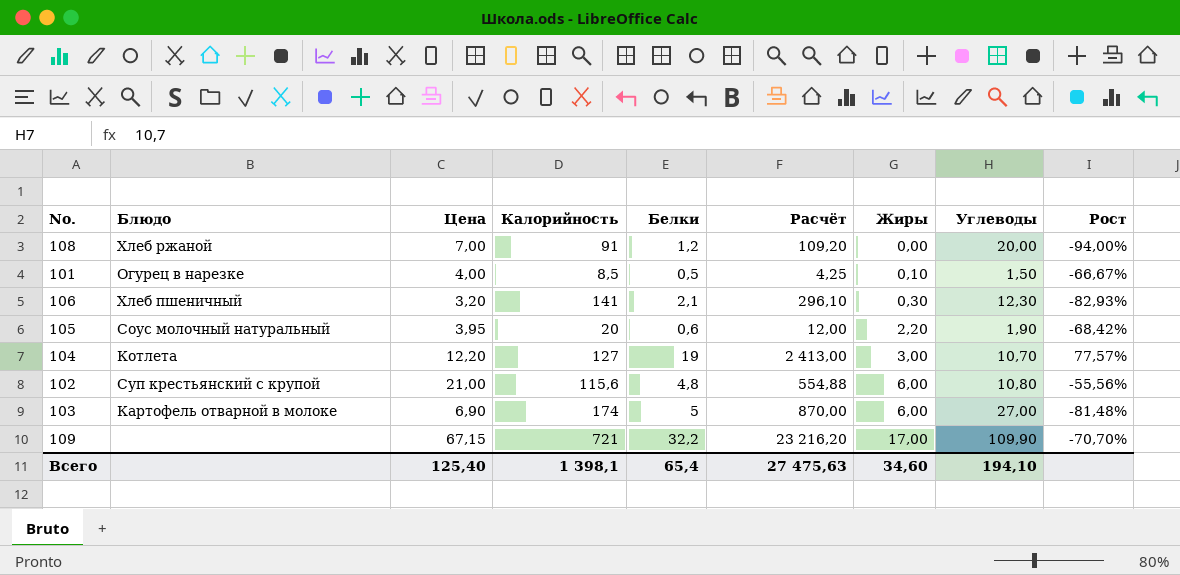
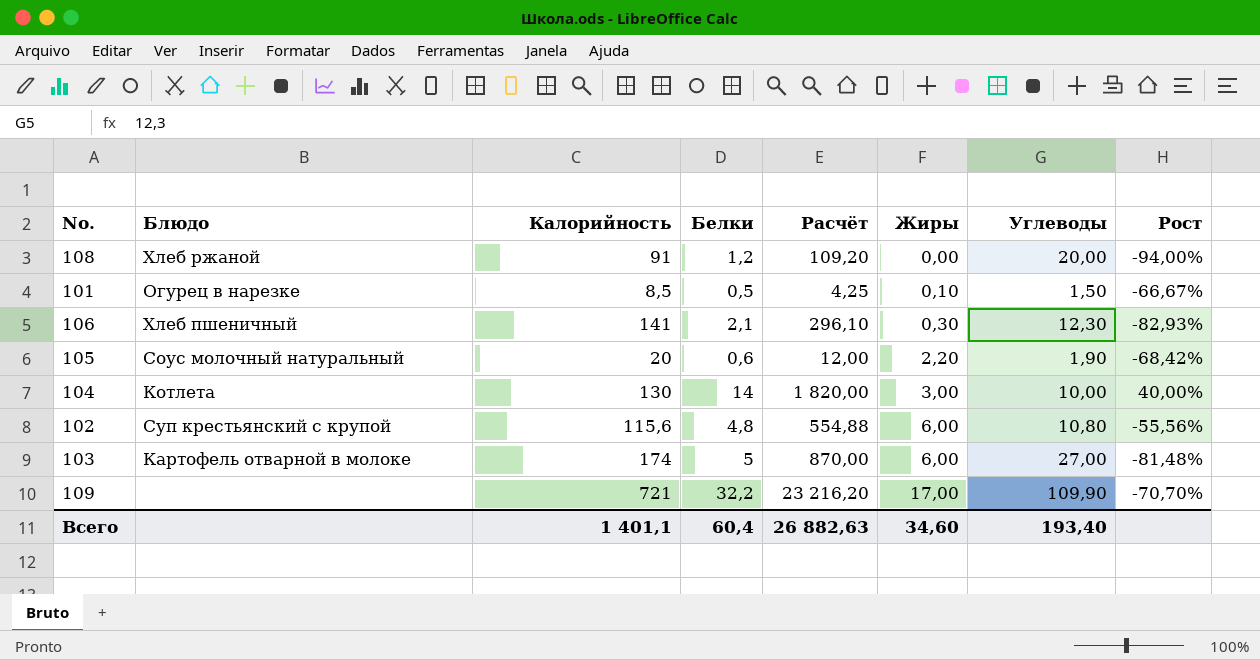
column Цена | position: 3 -> none
104 | Калорийность: 127 -> 130
104 | Белки: 19 -> 14
104 | Расчёт: 2 413,00 -> 1 820,00
104 | Углеводы: 10,70 -> 10,00
104 | Рост: 77,57% -> 40,00%
Всего | Калорийность: 1 398,1 -> 1 401,1
Всего | Белки: 65,4 -> 60,4
Всего | Расчёт: 27 475,63 -> 26 882,63
Всего | Углеводы: 194,10 -> 193,40

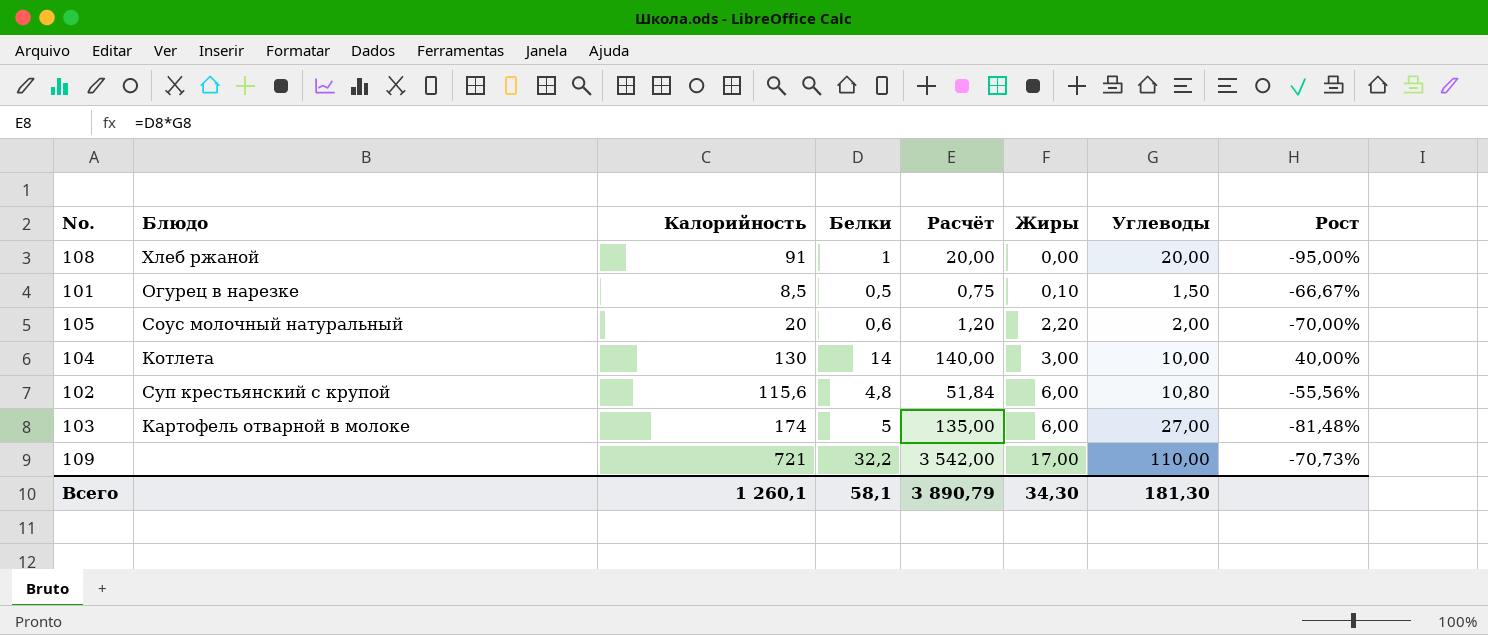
column Расчёт | formula: [Калорийность] * [Белки] -> [Белки] * [Углеводы]
row 106: Хлеб пшеничный | 141 | 2,1 | 296,10 | 0,30 | 12,30 | -82,93% -> none
108 | Белки: 1,2 -> 1
108 | Рост: -94,00% -> -95,00%
105 | Углеводы: 1,90 -> 2,00
105 | Рост: -68,42% -> -70,00%
109 | Углеводы: 109,90 -> 110,00
109 | Рост: -70,70% -> -70,73%
Всего | Калорийность: 1 401,1 -> 1 260,1
Всего | Белки: 60,4 -> 58,1
Всего | Расчёт: 26 882,63 -> 3 890,79
Всего | Жиры: 34,60 -> 34,30
Всего | Углеводы: 193,40 -> 181,30

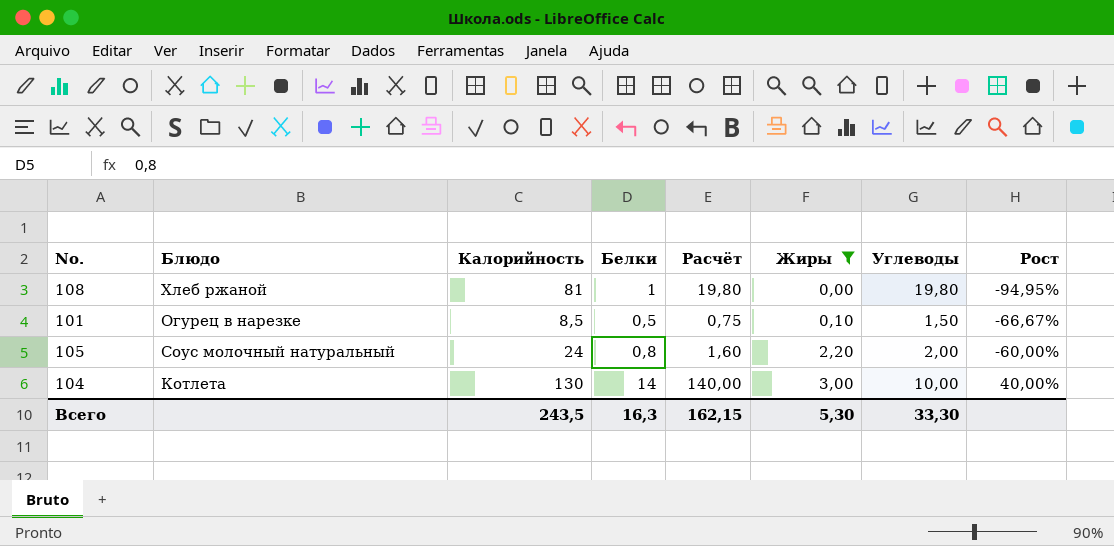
filter: none -> Жиры <= 3,00
108 | Калорийность: 91 -> 81
108 | Расчёт: 20,00 -> 19,80
108 | Углеводы: 20,00 -> 19,80
108 | Рост: -95,00% -> -94,95%
105 | Калорийность: 20 -> 24
105 | Белки: 0,6 -> 0,8
105 | Расчёт: 1,20 -> 1,60
105 | Рост: -70,00% -> -60,00%
Всего | Калорийность: 1 260,1 -> 243,5
Всего | Белки: 58,1 -> 16,3
Всего | Расчёт: 3 890,79 -> 162,15
Всего | Жиры: 34,30 -> 5,30
Всего | Углеводы: 181,30 -> 33,30

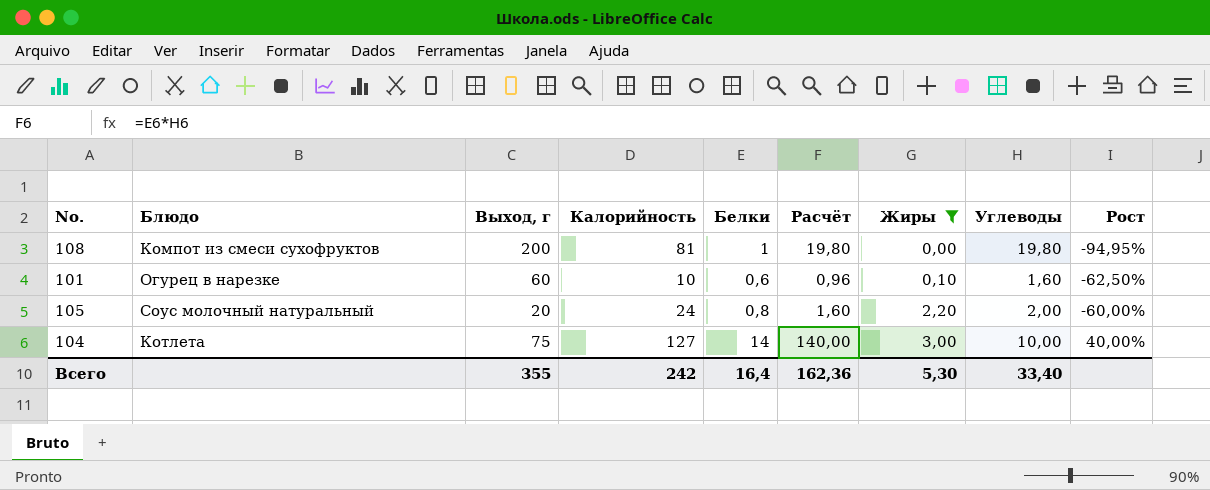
column Выход, г | position: none -> 3
108 | Блюдо: Хлеб ржаной -> Компот из смеси сухофруктов
101 | Калорийность: 8,5 -> 10
101 | Белки: 0,5 -> 0,6
101 | Расчёт: 0,75 -> 0,96
101 | Углеводы: 1,50 -> 1,60
101 | Рост: -66,67% -> -62,50%
104 | Калорийность: 130 -> 127
Всего | Калорийность: 243,5 -> 242
Всего | Белки: 16,3 -> 16,4
Всего | Расчёт: 162,15 -> 162,36
Всего | Углеводы: 33,30 -> 33,40

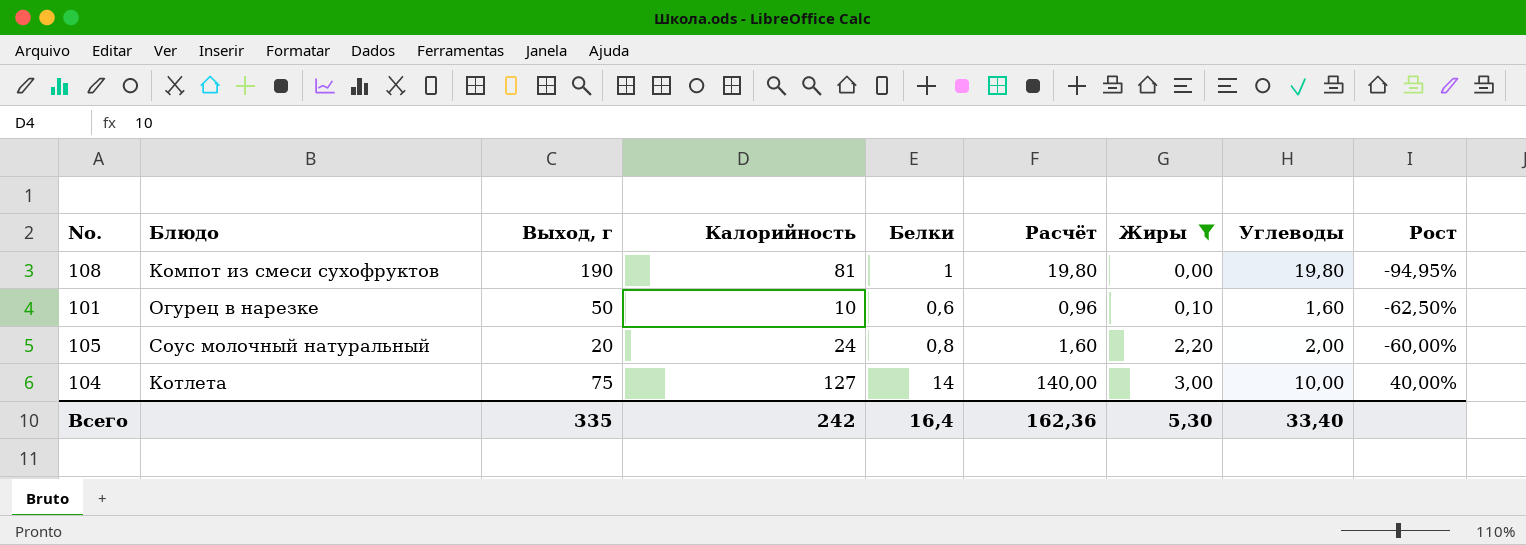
108 | Выход, г: 200 -> 190
101 | Выход, г: 60 -> 50
Всего | Выход, г: 355 -> 335

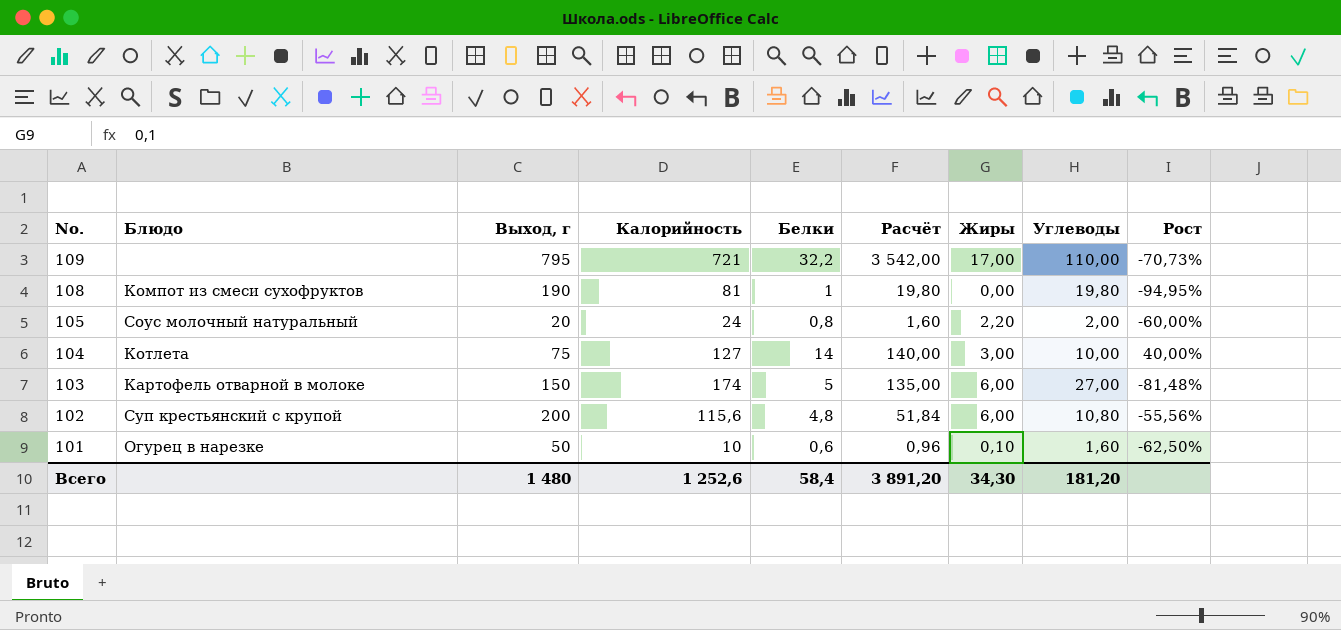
filter: Жиры <= 3,00 -> none
row order: Жиры ascending -> No. descending
Всего | Выход, г: 335 -> 1 480
Всего | Калорийность: 242 -> 1 252,6
Всего | Белки: 16,4 -> 58,4
Всего | Расчёт: 162,36 -> 3 891,20
Всего | Жиры: 5,30 -> 34,30
Всего | Углеводы: 33,40 -> 181,20

